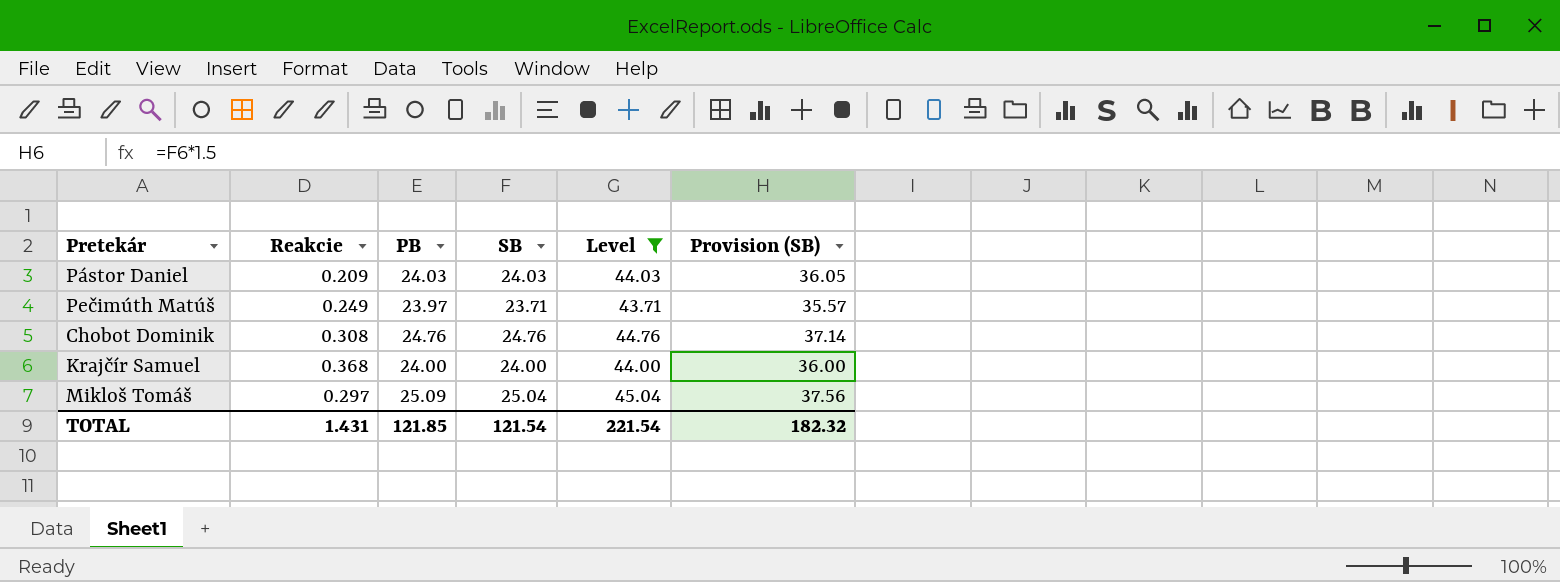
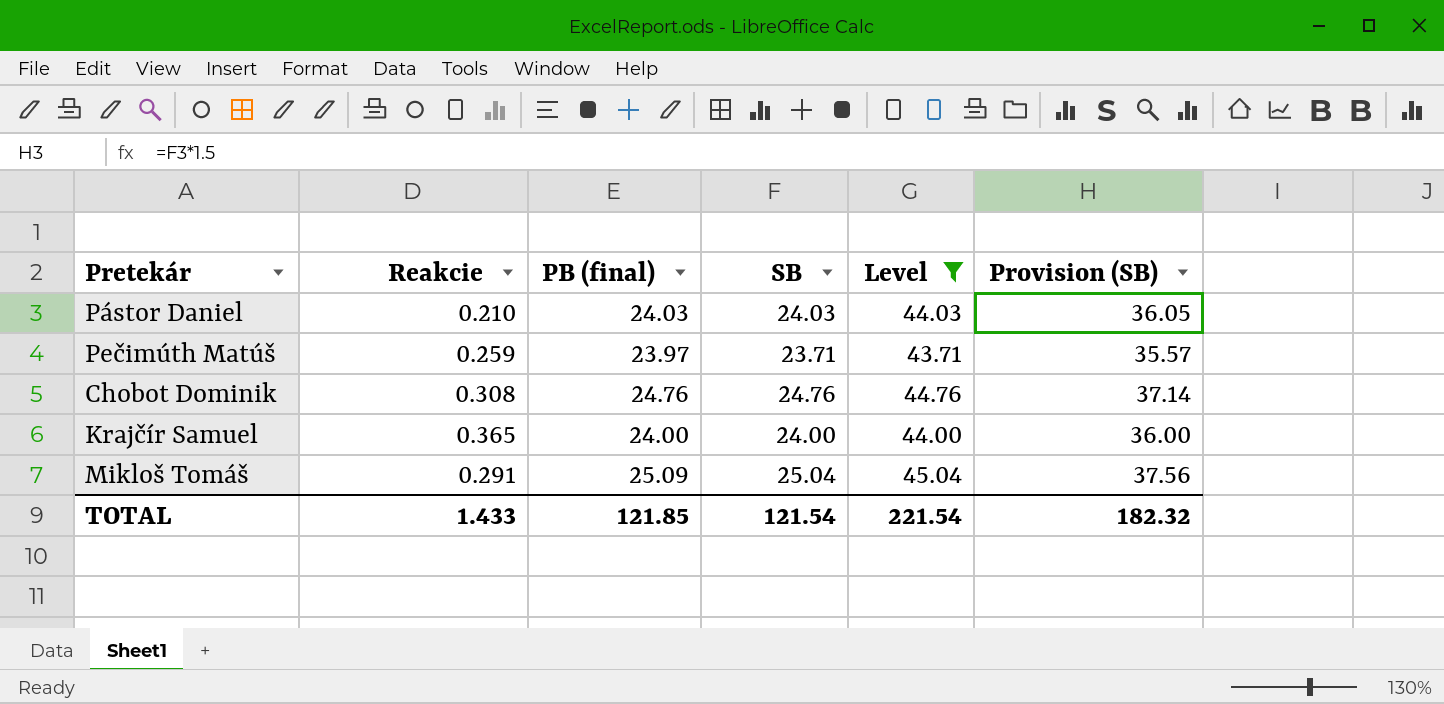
column name: PB -> PB (final)
Pástor Daniel | Reakcie: 0.209 -> 0.210
Pečimúth Matúš | Reakcie: 0.249 -> 0.259
Krajčír Samuel | Reakcie: 0.368 -> 0.365
Mikloš Tomáš | Reakcie: 0.297 -> 0.291
TOTAL | Reakcie: 1.431 -> 1.433

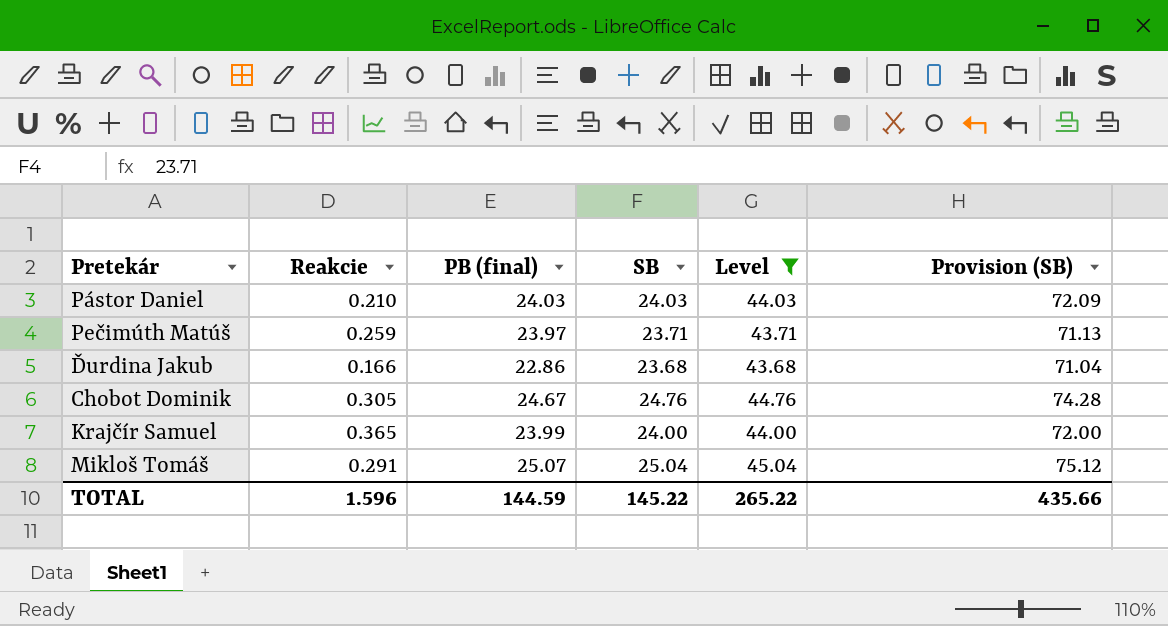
column Provision (SB) | formula: [SB] * 1.5 -> [SB] * 3
row Ďurdina Jakub: none -> 0.166 | 22.86 | 23.68 | 43.68 | 71.04
Chobot Dominik | Reakcie: 0.308 -> 0.305
Chobot Dominik | PB (final): 24.76 -> 24.67
Krajčír Samuel | PB (final): 24.00 -> 23.99
Mikloš Tomáš | PB (final): 25.09 -> 25.07
TOTAL | Reakcie: 1.433 -> 1.596
TOTAL | PB (final): 121.85 -> 144.59
TOTAL | SB: 121.54 -> 145.22
TOTAL | Level: 221.54 -> 265.22
TOTAL | Provision (SB): 182.32 -> 435.66

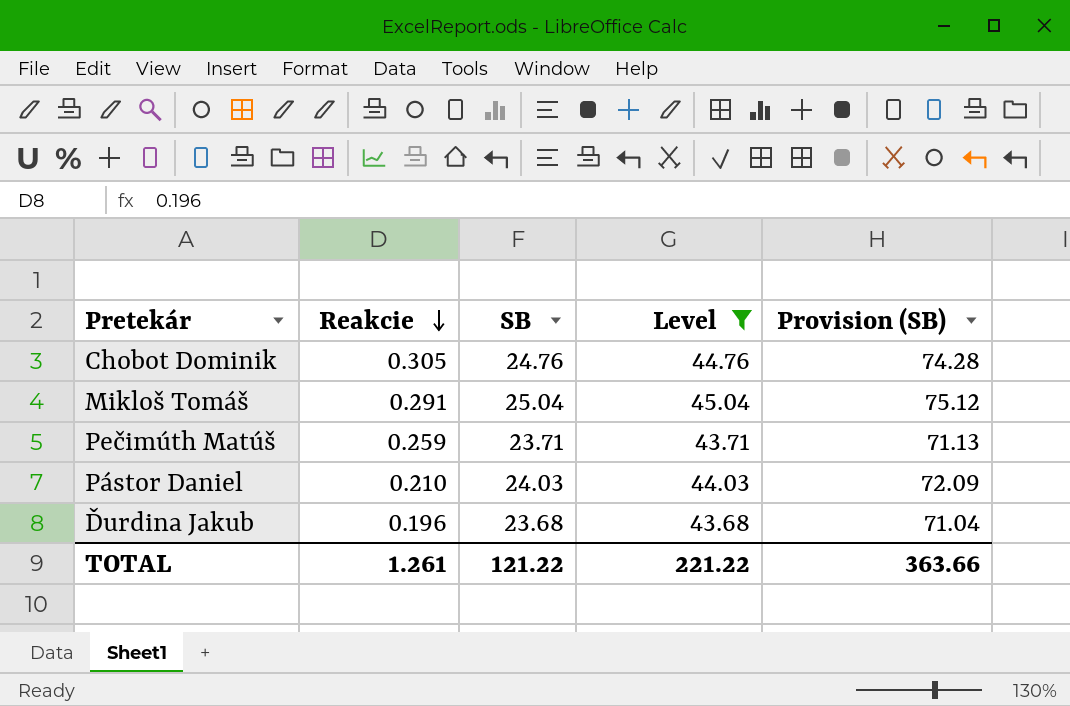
row order: none -> Reakcie descending
column PB (final) | position: 3 -> none
row Krajčír Samuel: 0.365 | 23.99 | 24.00 | 44.00 | 72.00 -> none
Ďurdina Jakub | Reakcie: 0.166 -> 0.196
TOTAL | Reakcie: 1.596 -> 1.261
TOTAL | SB: 145.22 -> 121.22
TOTAL | Level: 265.22 -> 221.22
TOTAL | Provision (SB): 435.66 -> 363.66

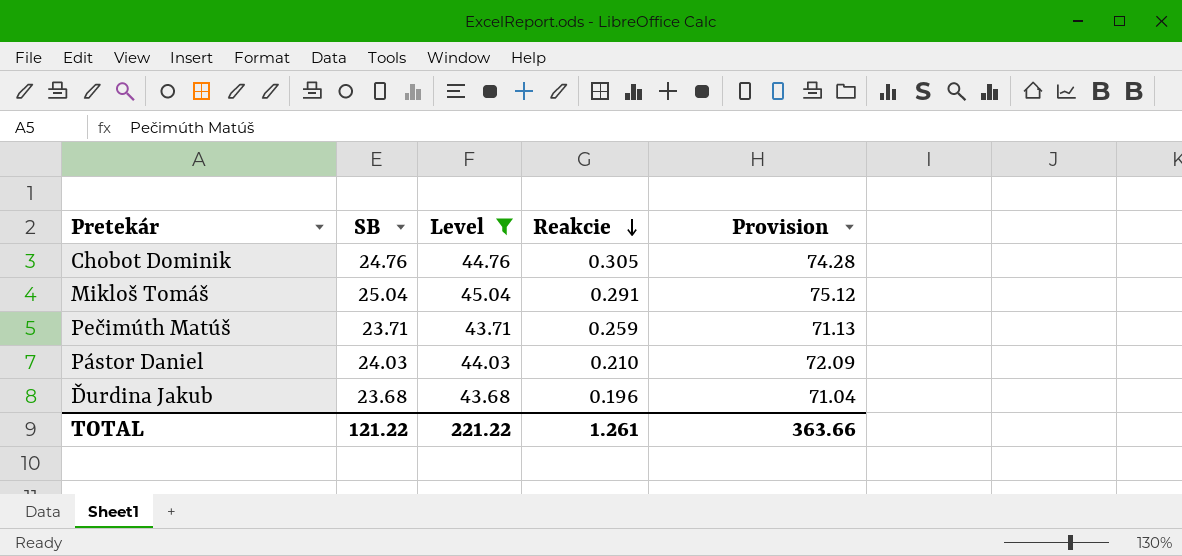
column Reakcie | position: 2 -> 4
column name: Provision (SB) -> Provision

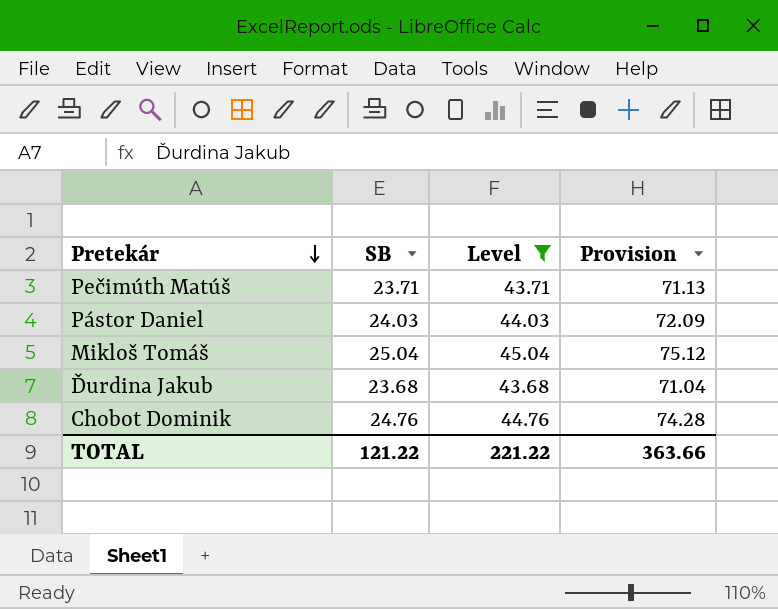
row order: Reakcie descending -> Pretekár descending
column Reakcie | position: 4 -> none

